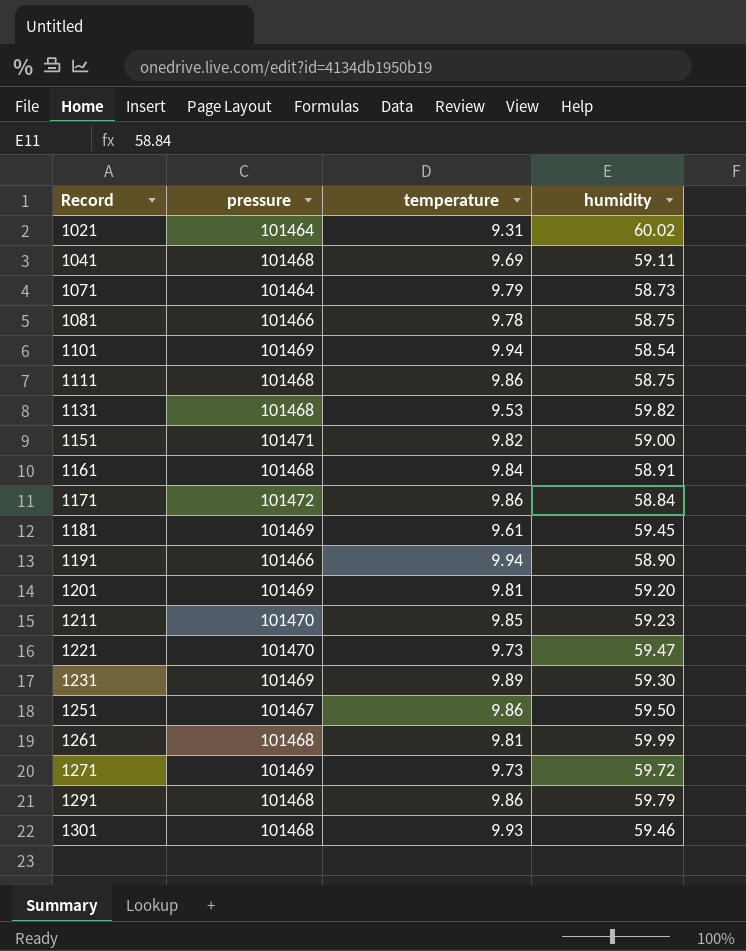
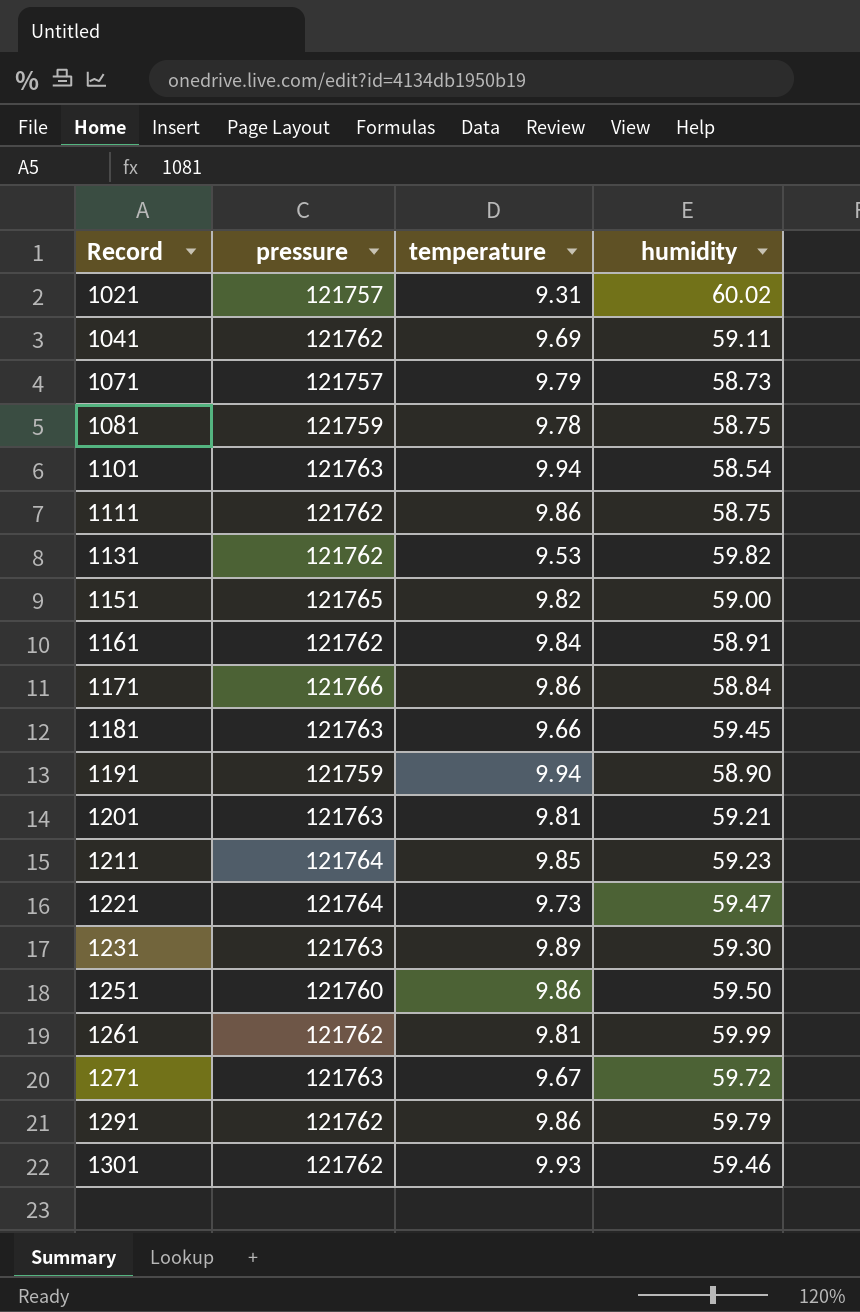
1021 | pressure: 101464 -> 121757
1041 | pressure: 101468 -> 121762
1071 | pressure: 101464 -> 121757
1081 | pressure: 101466 -> 121759
1101 | pressure: 101469 -> 121763
1111 | pressure: 101468 -> 121762
1131 | pressure: 101468 -> 121762
1151 | pressure: 101471 -> 121765
1161 | pressure: 101468 -> 121762
1171 | pressure: 101472 -> 121766
1181 | pressure: 101469 -> 121763
1181 | temperature: 9.61 -> 9.66
1191 | pressure: 101466 -> 121759
1201 | pressure: 101469 -> 121763
1201 | humidity: 59.20 -> 59.21
1211 | pressure: 101470 -> 121764
1221 | pressure: 101470 -> 121764
1231 | pressure: 101469 -> 121763
1251 | pressure: 101467 -> 121760
1261 | pressure: 101468 -> 121762
1271 | pressure: 101469 -> 121763
1271 | temperature: 9.73 -> 9.67
1291 | pressure: 101468 -> 121762
1301 | pressure: 101468 -> 121762

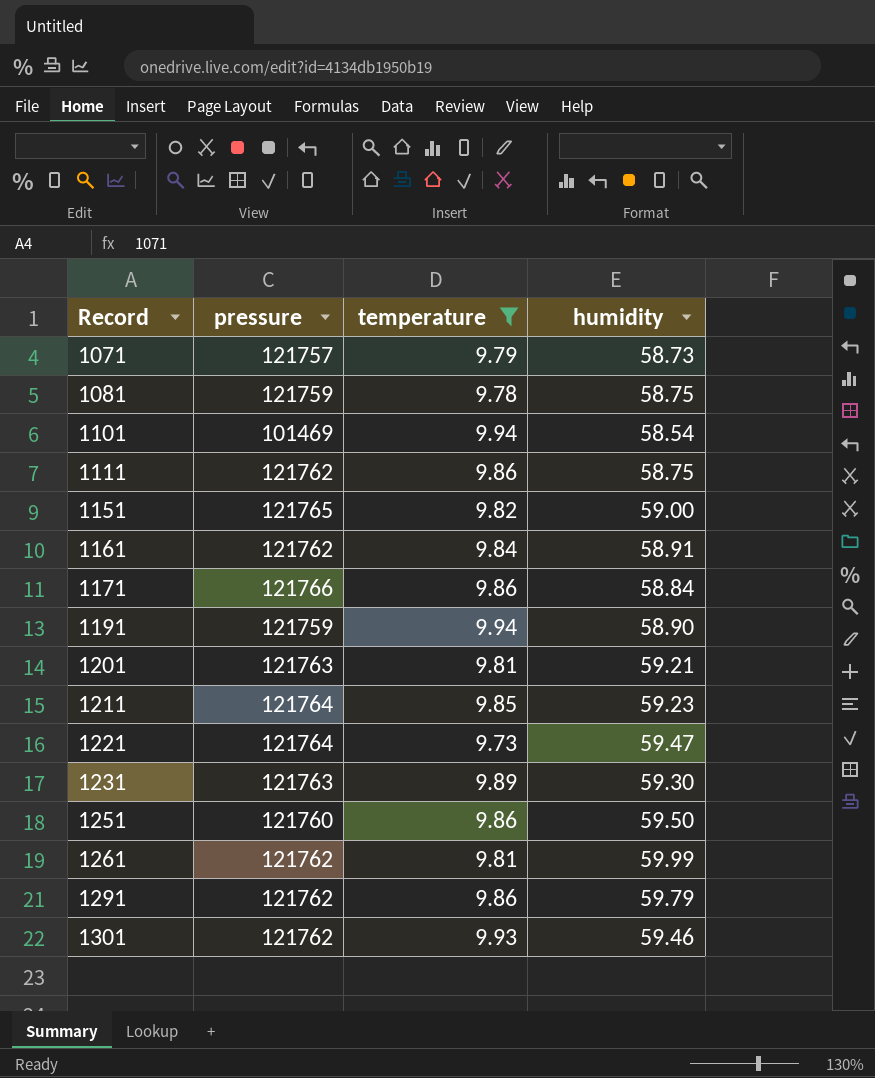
filter: none -> temperature >= 9.73
1101 | pressure: 121763 -> 101469

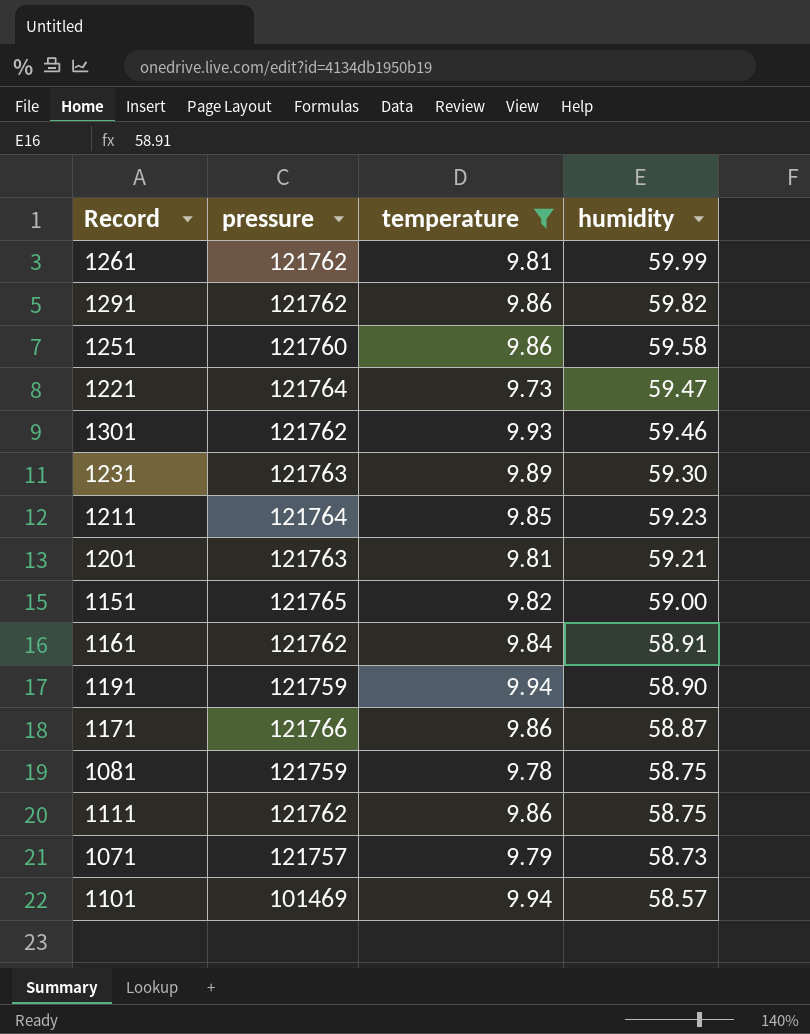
row order: Record ascending -> humidity descending
1291 | humidity: 59.79 -> 59.82
1251 | humidity: 59.50 -> 59.58
1171 | humidity: 58.84 -> 58.87
1101 | humidity: 58.54 -> 58.57

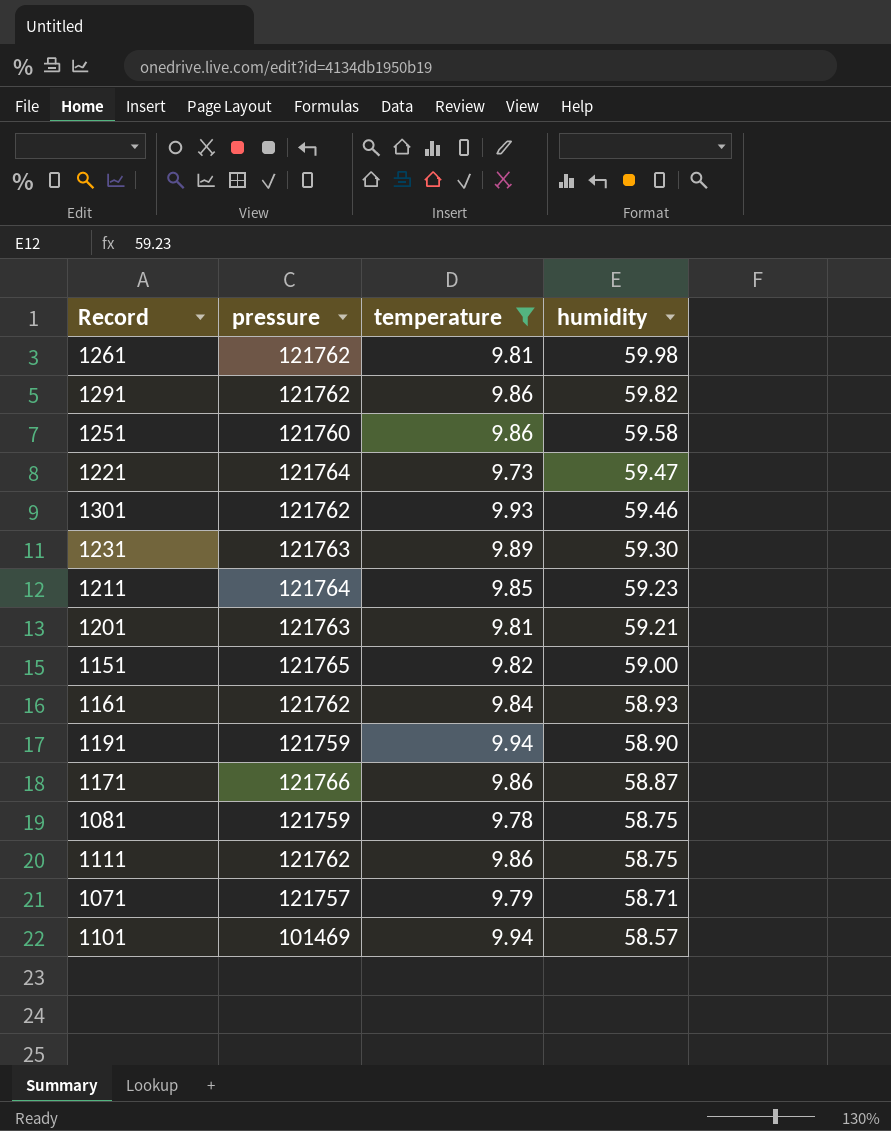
1261 | humidity: 59.99 -> 59.98
1161 | humidity: 58.91 -> 58.93
1071 | humidity: 58.73 -> 58.71

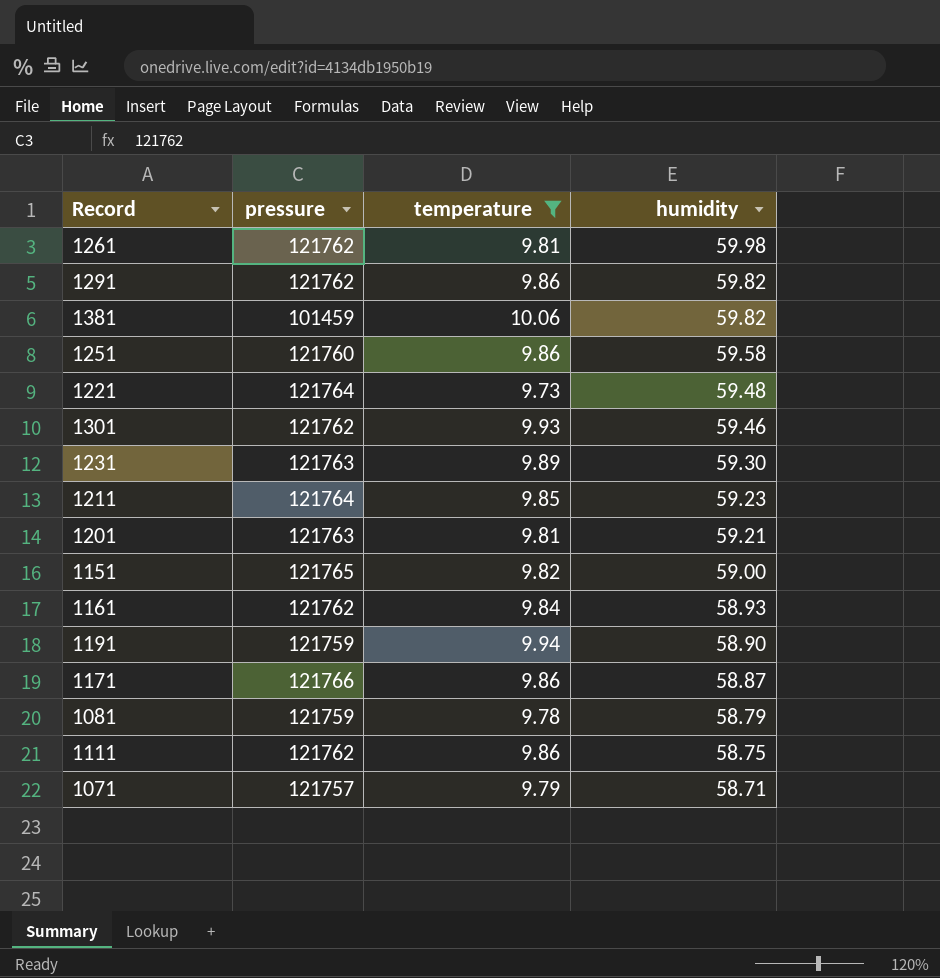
row 1101: 101469 | 9.94 | 58.57 -> none
row 1381: none -> 101459 | 10.06 | 59.82
1221 | humidity: 59.47 -> 59.48
1081 | humidity: 58.75 -> 58.79

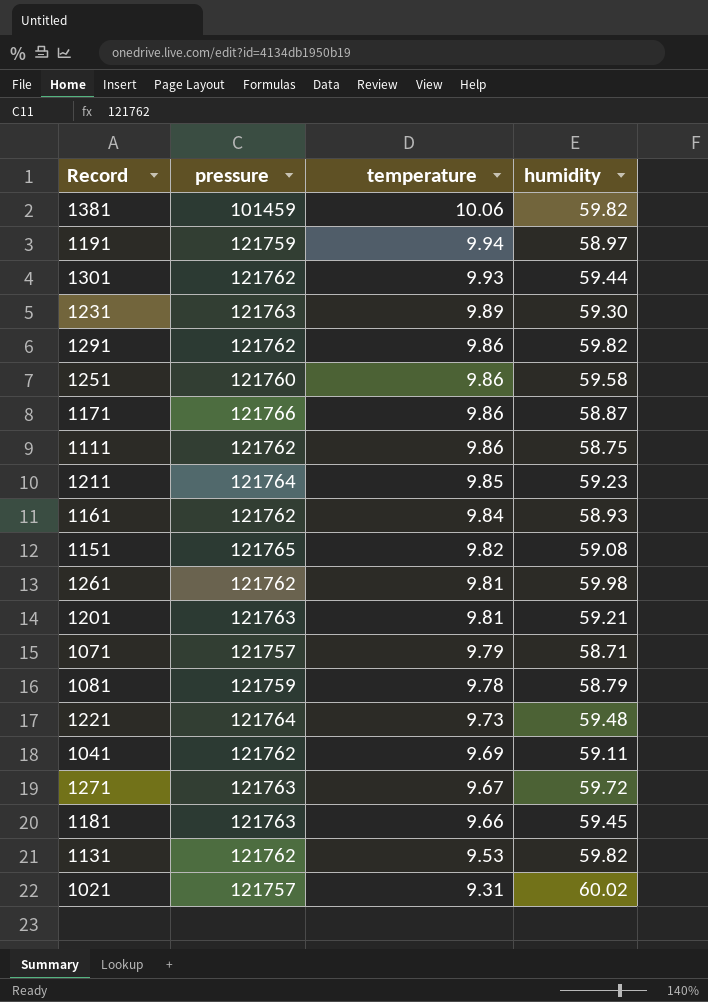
filter: temperature >= 9.73 -> none
row order: humidity descending -> temperature descending
1191 | humidity: 58.90 -> 58.97
1301 | humidity: 59.46 -> 59.44
1151 | humidity: 59.00 -> 59.08

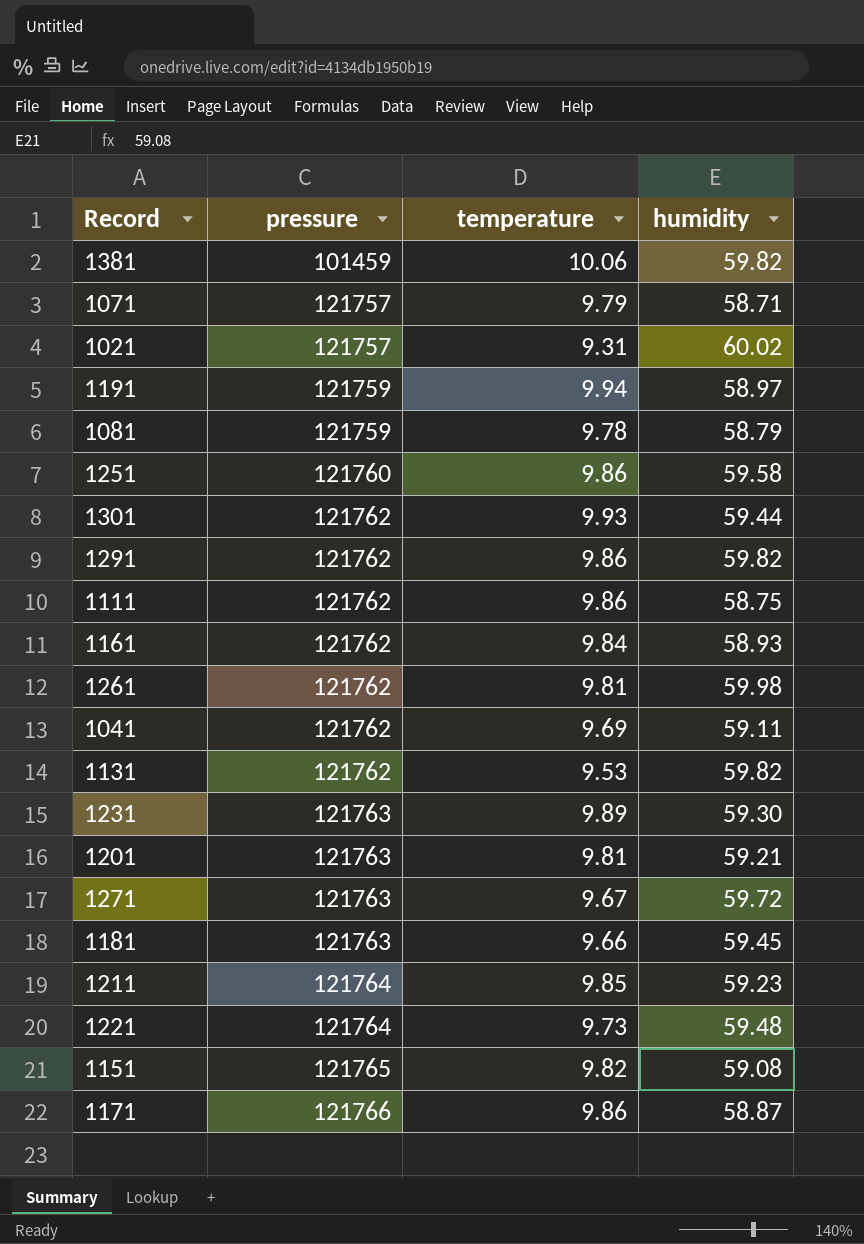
row order: temperature descending -> pressure ascending

